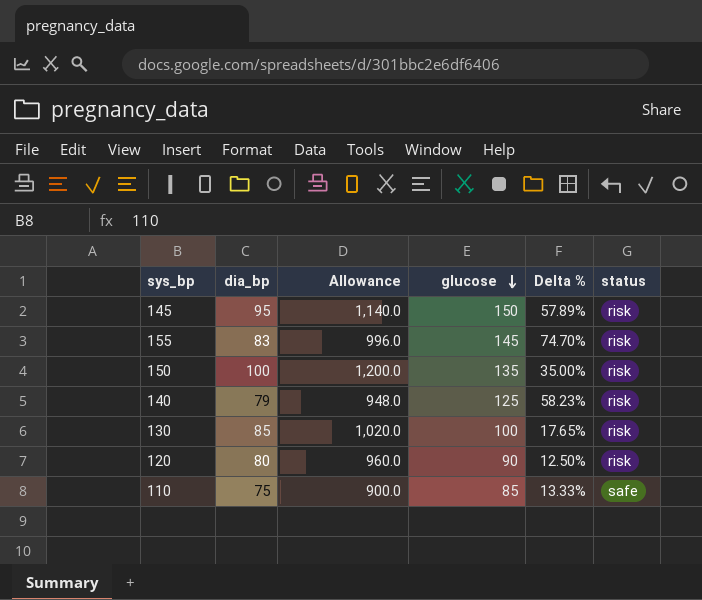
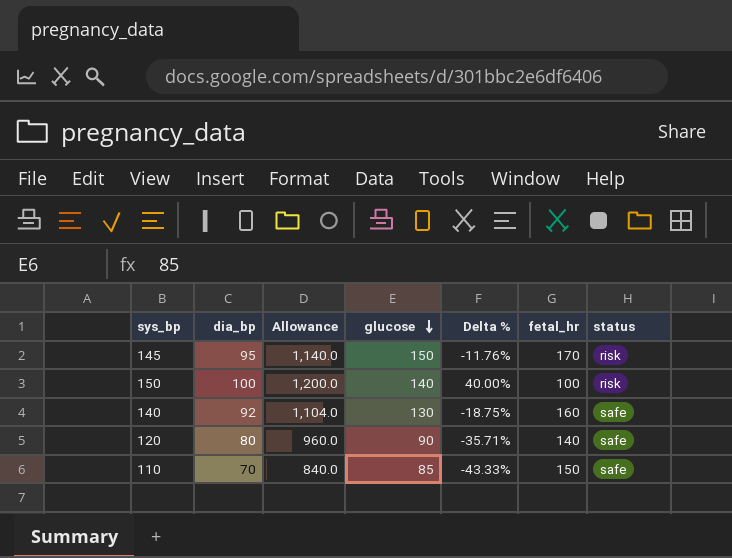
column Delta % | formula: ([glucose] - [dia_bp]) / [dia_bp] -> ([glucose] - [fetal_hr]) / [fetal_hr]
column fetal_hr | position: none -> 6
row 155: 83 | 996.0 | 145 | 74.70% | risk -> none
row 130: 85 | 1,020.0 | 100 | 17.65% | risk -> none
150 | glucose: 135 -> 140
140 | dia_bp: 79 -> 92
140 | Allowance: 948.0 -> 1,104.0
140 | glucose: 125 -> 130
140 | status: risk -> safe
120 | status: risk -> safe
110 | dia_bp: 75 -> 70
110 | Allowance: 900.0 -> 840.0

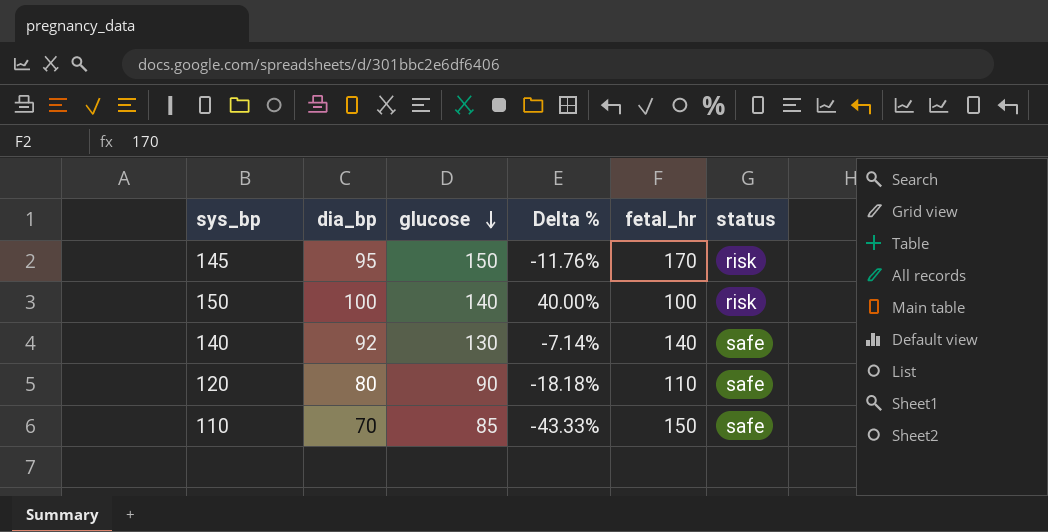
column Allowance | formula: [dia_bp] * 12 -> none
140 | Delta %: -18.75% -> -7.14%
140 | fetal_hr: 160 -> 140
120 | Delta %: -35.71% -> -18.18%
120 | fetal_hr: 140 -> 110

